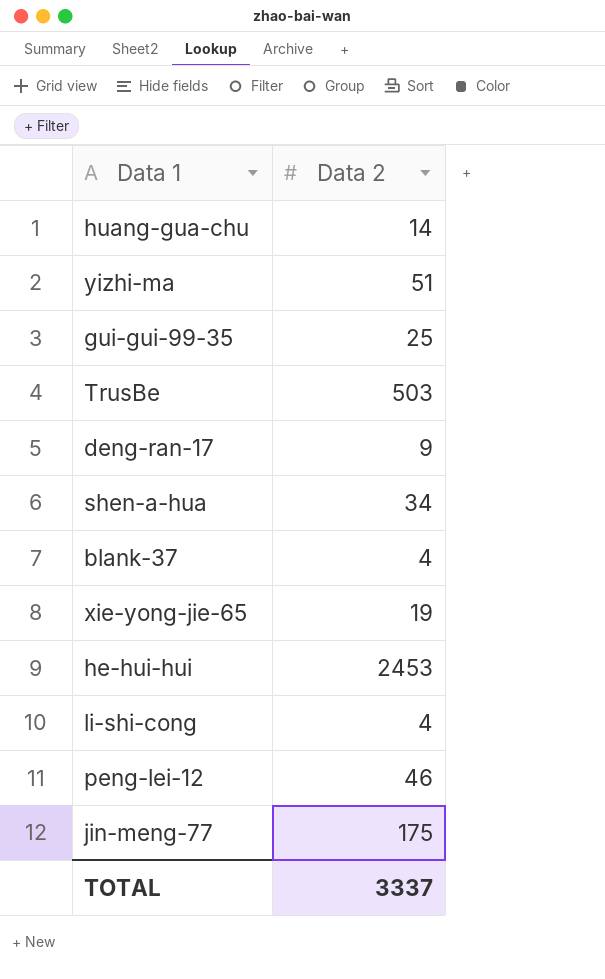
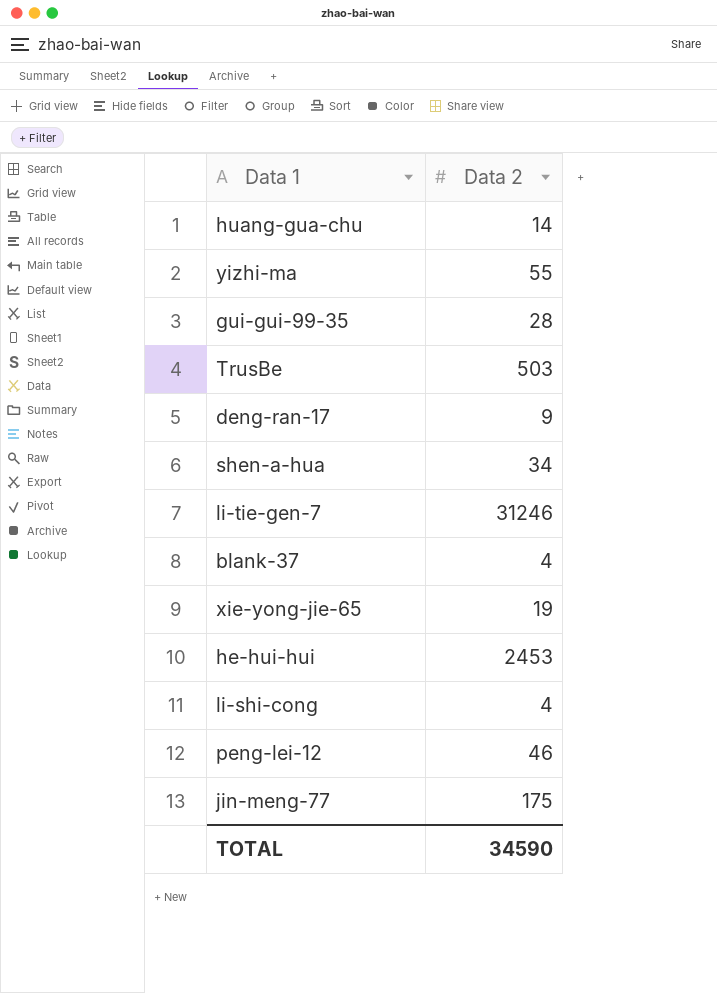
yizhi-ma | Data 2: 51 -> 55
gui-gui-99-35 | Data 2: 25 -> 28
row li-tie-gen-7: none -> 31246
TOTAL | Data 2: 3337 -> 34590

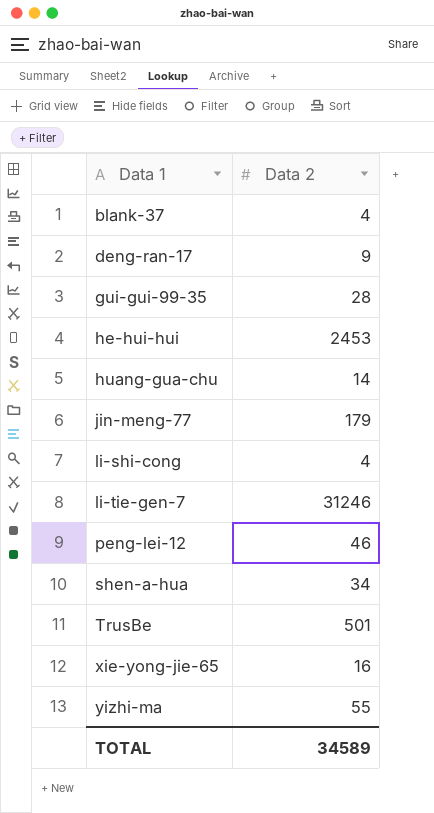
row order: none -> Data 1 ascending
jin-meng-77 | Data 2: 175 -> 179
TrusBe | Data 2: 503 -> 501
xie-yong-jie-65 | Data 2: 19 -> 16
TOTAL | Data 2: 34590 -> 34589

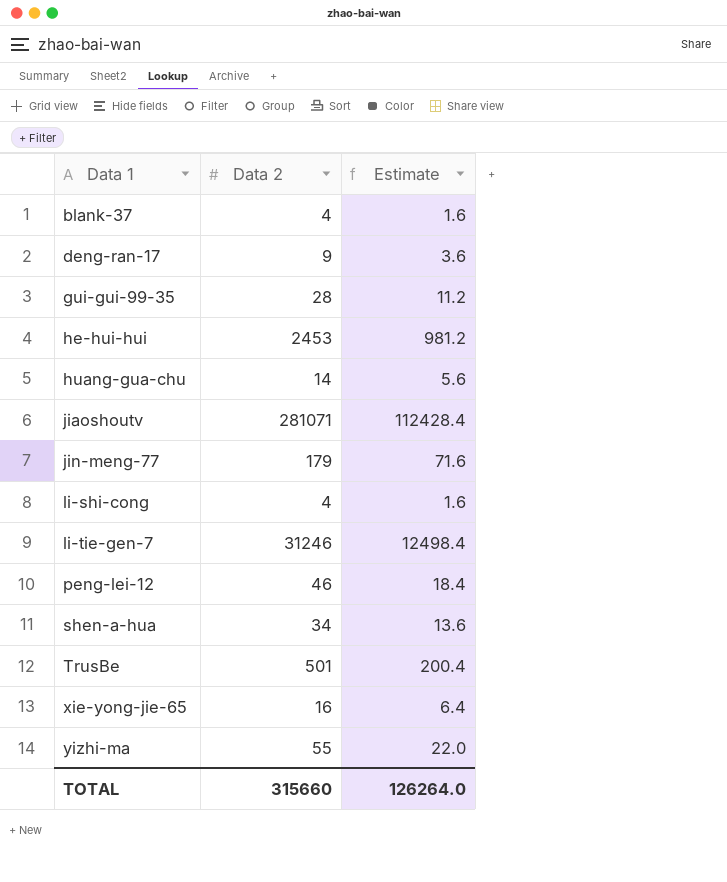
column Estimate | formula: none -> [Data 2] * 0.4
row jiaoshoutv: none -> 281071 | 112428.4
TOTAL | Data 2: 34589 -> 315660

